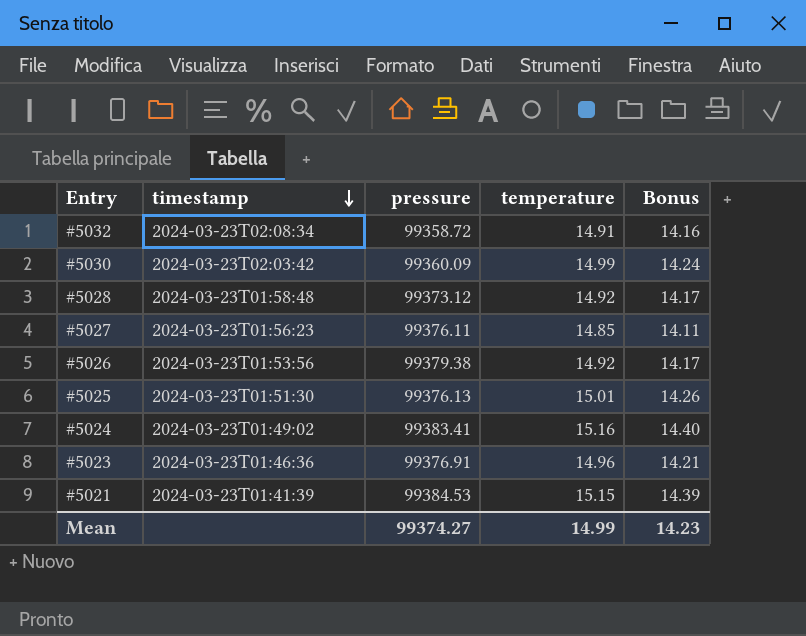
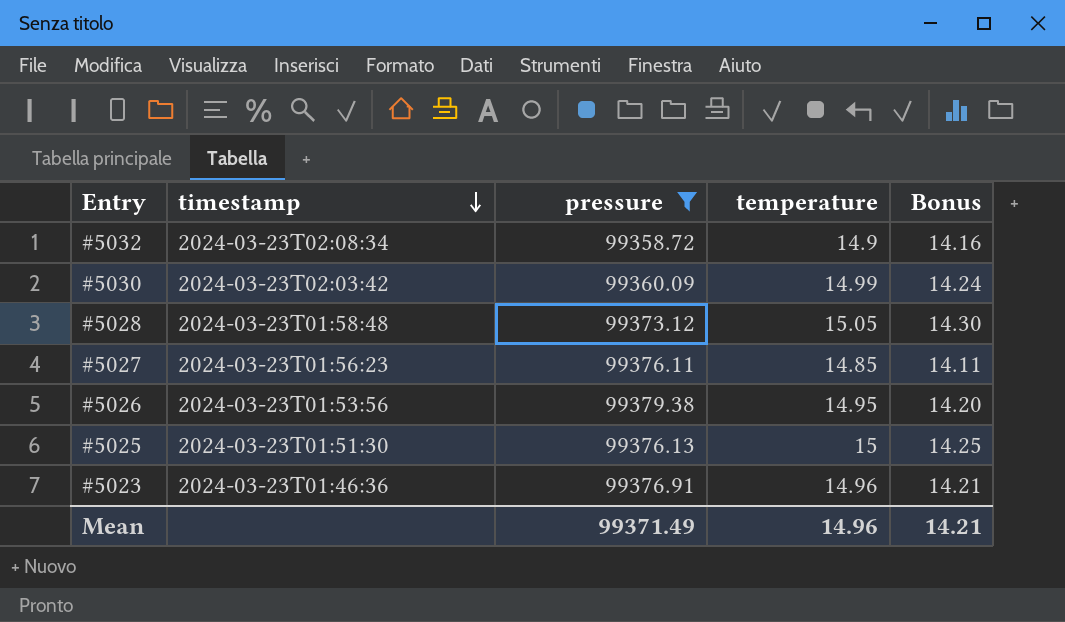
filter: none -> pressure <= 99379.38
#5032 | temperature: 14.91 -> 14.9
#5028 | temperature: 14.92 -> 15.05
#5028 | Bonus: 14.17 -> 14.30
#5026 | temperature: 14.92 -> 14.95
#5026 | Bonus: 14.17 -> 14.20
#5025 | temperature: 15.01 -> 15
#5025 | Bonus: 14.26 -> 14.25
Mean | pressure: 99374.27 -> 99371.49
Mean | temperature: 14.99 -> 14.96
Mean | Bonus: 14.23 -> 14.21

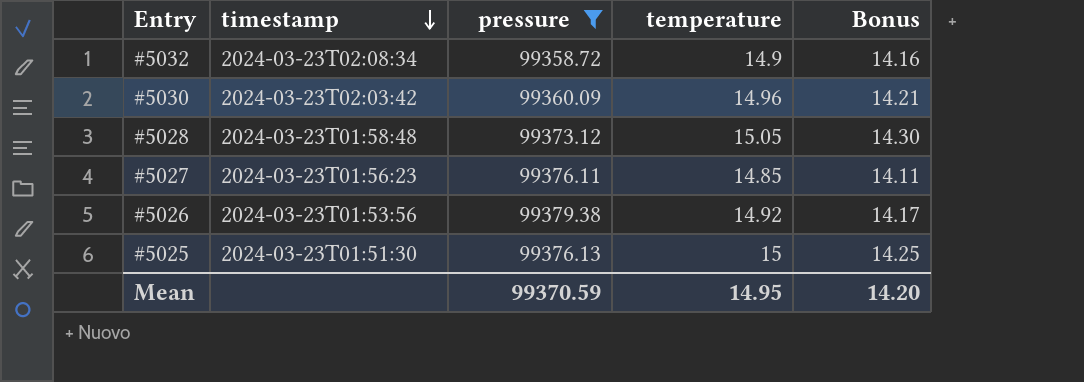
row #5023: 2024-03-23T01:46:36 | 99376.91 | 14.96 | 14.21 -> none
#5030 | temperature: 14.99 -> 14.96
#5030 | Bonus: 14.24 -> 14.21
#5026 | temperature: 14.95 -> 14.92
#5026 | Bonus: 14.20 -> 14.17
Mean | pressure: 99371.49 -> 99370.59
Mean | temperature: 14.96 -> 14.95
Mean | Bonus: 14.21 -> 14.20

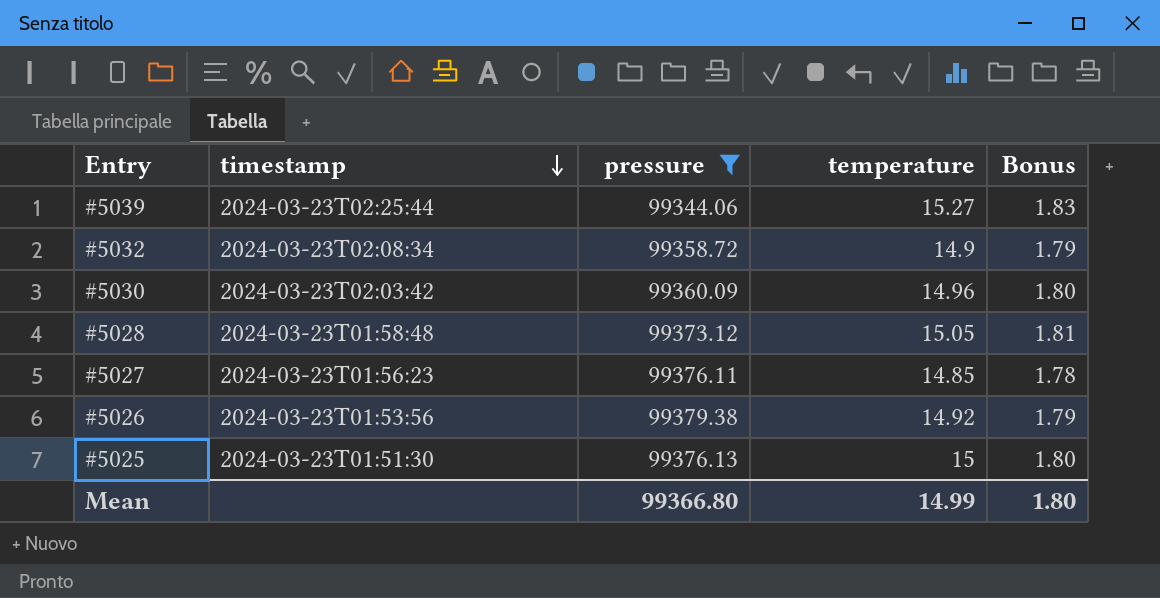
column Bonus | formula: [temperature] * 0.95 -> [temperature] * 0.12
row #5039: none -> 2024-03-23T02:25:44 | 99344.06 | 15.27 | 1.83
Mean | pressure: 99370.59 -> 99366.80
Mean | temperature: 14.95 -> 14.99
Mean | Bonus: 14.20 -> 1.80

